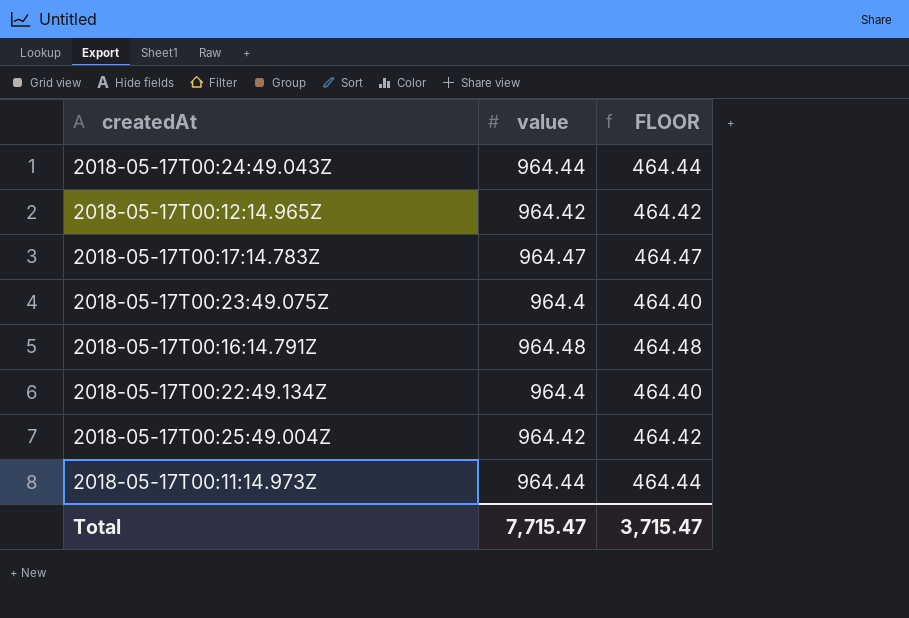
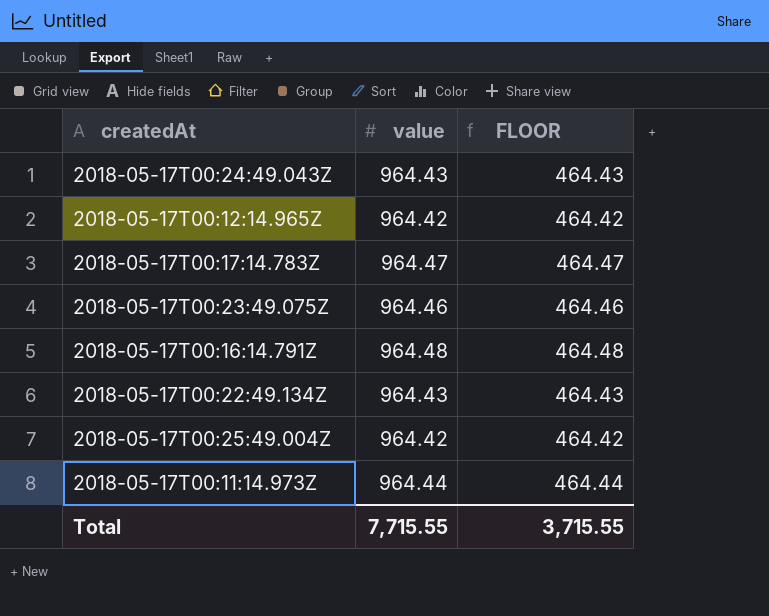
2018-05-17T00:24:49.043Z | value: 964.44 -> 964.43
2018-05-17T00:24:49.043Z | FLOOR: 464.44 -> 464.43
2018-05-17T00:23:49.075Z | value: 964.4 -> 964.46
2018-05-17T00:23:49.075Z | FLOOR: 464.40 -> 464.46
2018-05-17T00:22:49.134Z | value: 964.4 -> 964.43
2018-05-17T00:22:49.134Z | FLOOR: 464.40 -> 464.43
Total | value: 7,715.47 -> 7,715.55
Total | FLOOR: 3,715.47 -> 3,715.55

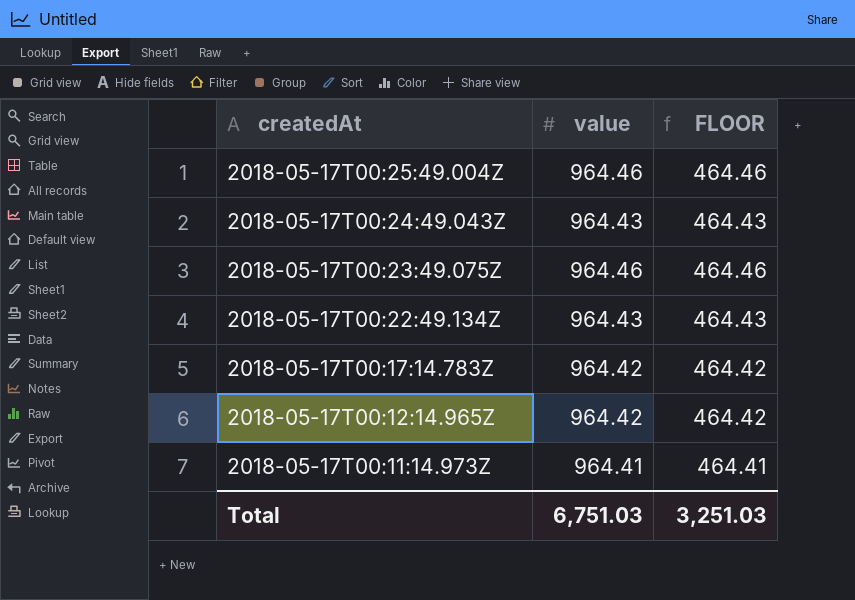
row order: none -> createdAt descending
row 2018-05-17T00:16:14.791Z: 964.48 | 464.48 -> none
2018-05-17T00:25:49.004Z | value: 964.42 -> 964.46
2018-05-17T00:25:49.004Z | FLOOR: 464.42 -> 464.46
2018-05-17T00:17:14.783Z | value: 964.47 -> 964.42
2018-05-17T00:17:14.783Z | FLOOR: 464.47 -> 464.42
2018-05-17T00:11:14.973Z | value: 964.44 -> 964.41
2018-05-17T00:11:14.973Z | FLOOR: 464.44 -> 464.41
Total | value: 7,715.55 -> 6,751.03
Total | FLOOR: 3,715.55 -> 3,251.03

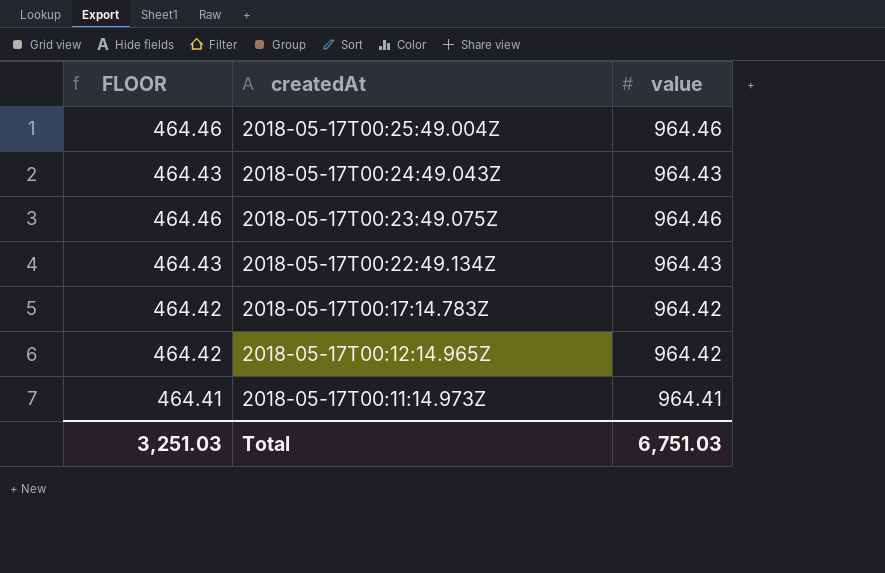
column FLOOR | position: 3 -> 1

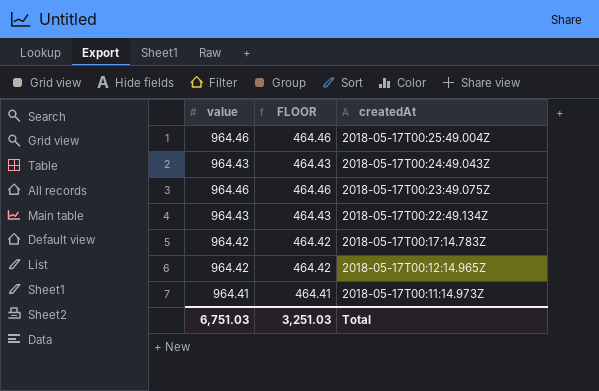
column value | position: 3 -> 1

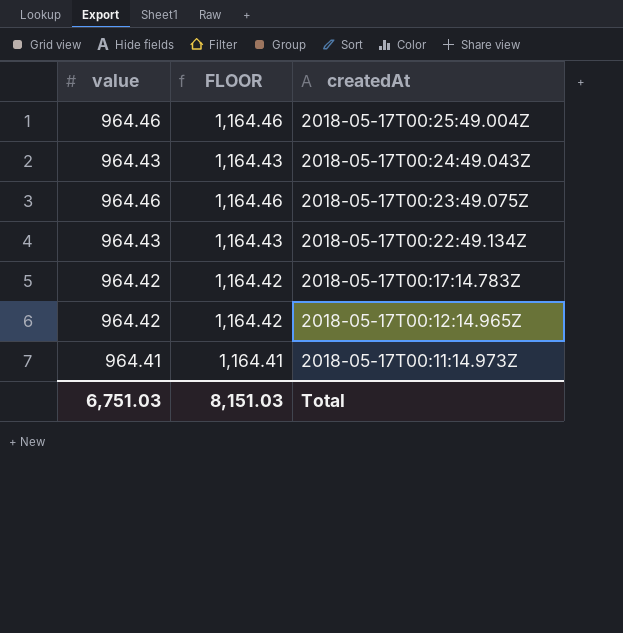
column FLOOR | formula: [value] - 500 -> [value] + 200
Total | FLOOR: 3,251.03 -> 8,151.03

